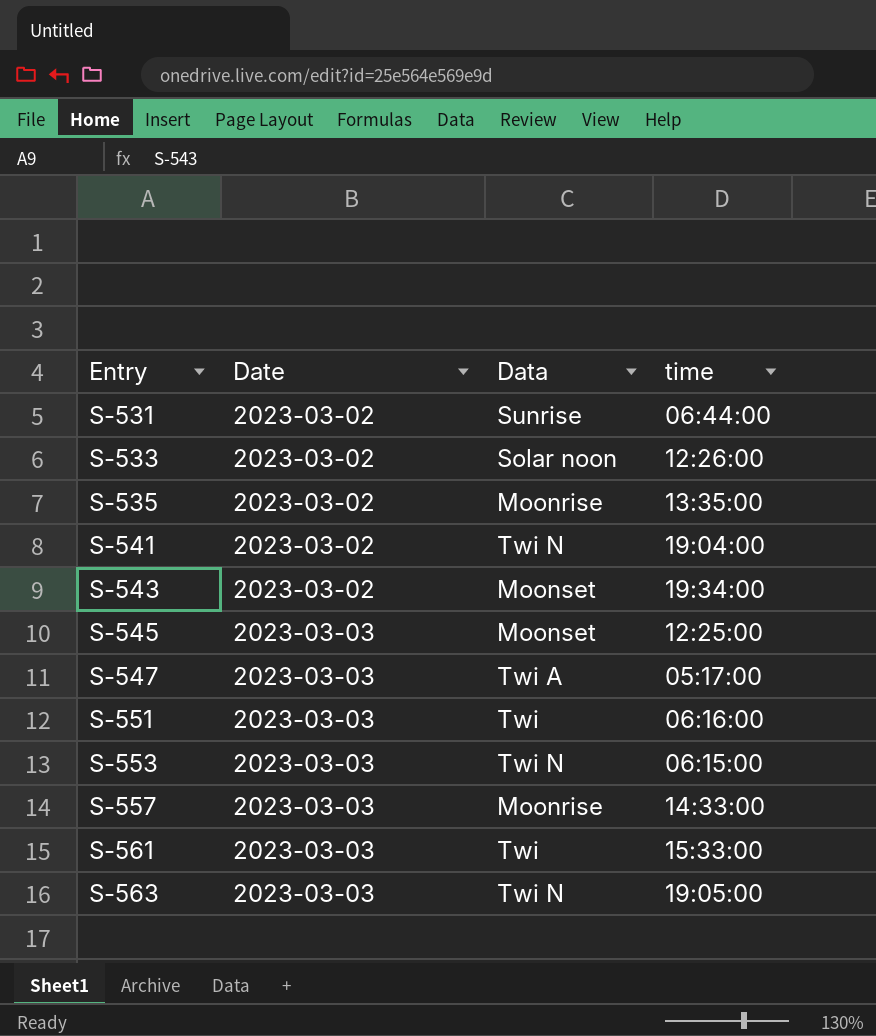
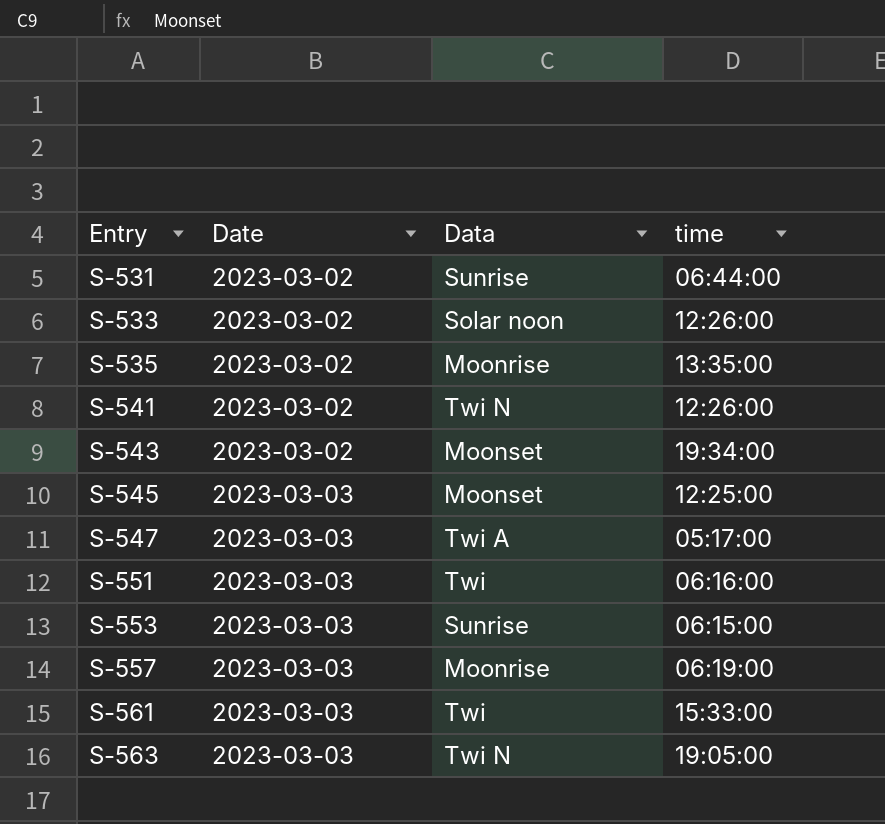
S-541 | time: 19:04:00 -> 12:26:00
S-553 | Data: Twi N -> Sunrise
S-557 | time: 14:33:00 -> 06:19:00

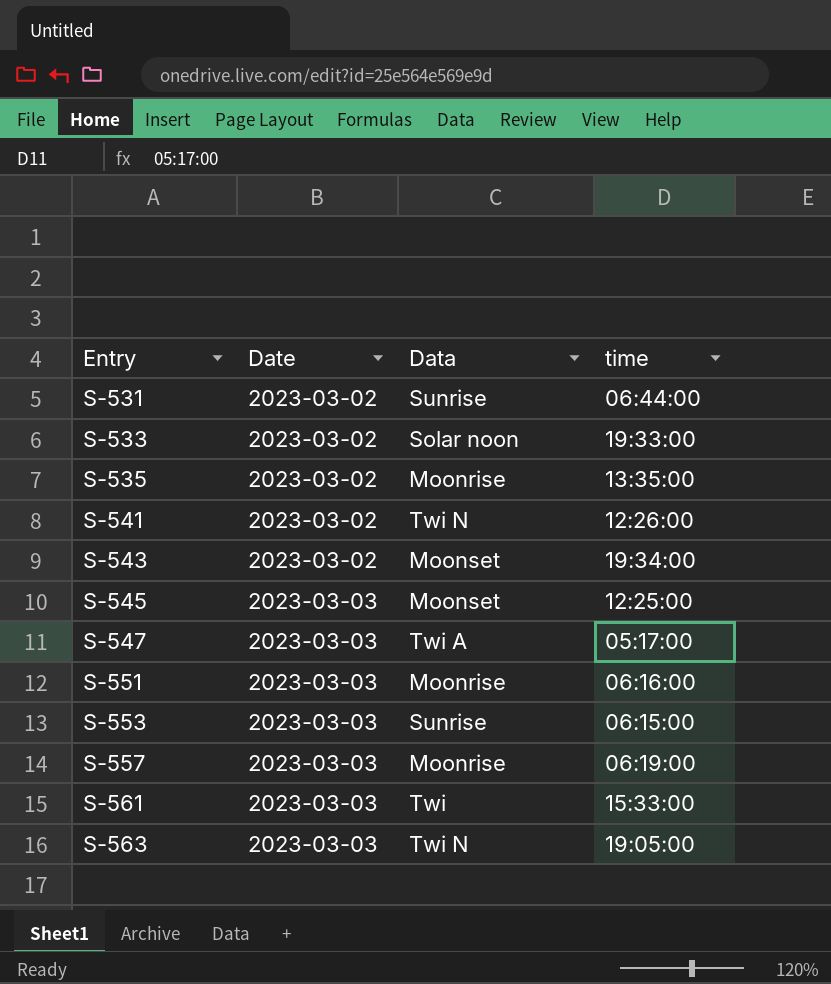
S-533 | time: 12:26:00 -> 19:33:00
S-551 | Data: Twi -> Moonrise

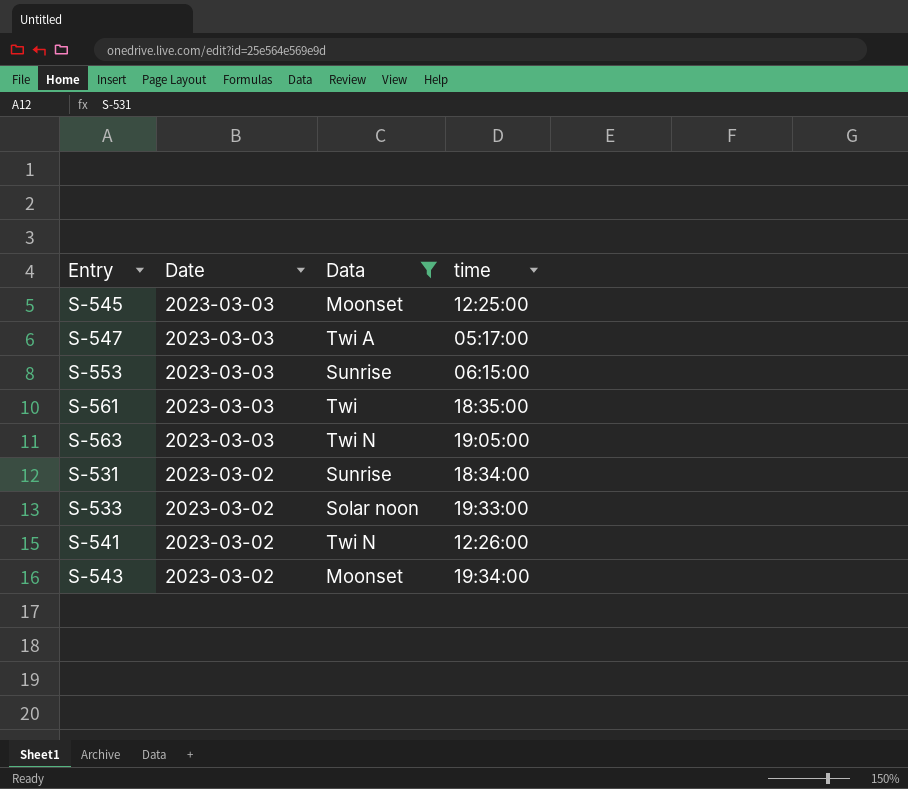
filter: none -> Data != Moonrise
row order: Entry ascending -> Date descending
S-561 | time: 15:33:00 -> 18:35:00
S-531 | time: 06:44:00 -> 18:34:00

